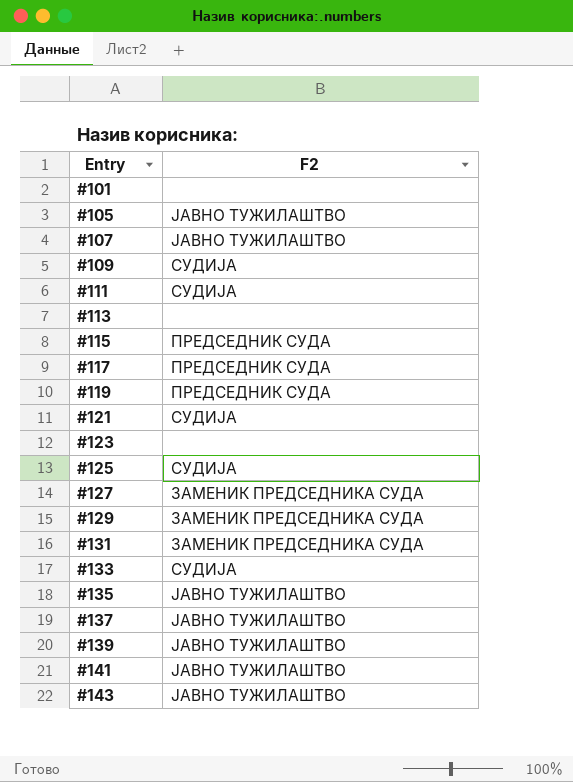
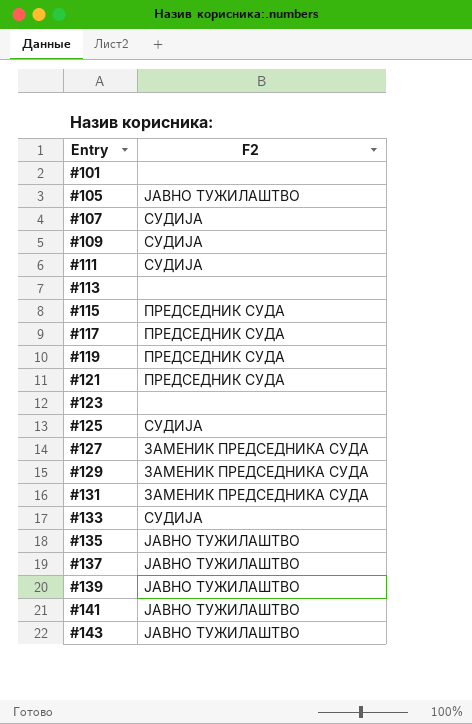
#107 | F2: ЈАВНО ТУЖИЛАШТВО -> СУДИЈА
#121 | F2: СУДИЈА -> ПРЕДСЕДНИК СУДА

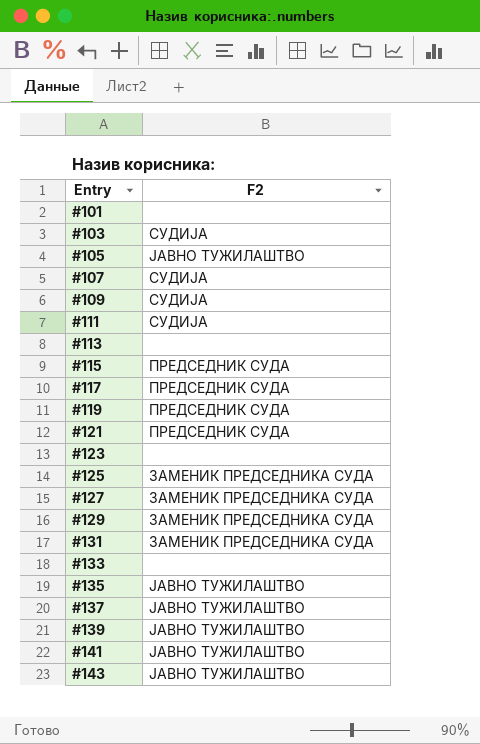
row #103: none -> СУДИЈА
#125 | F2: СУДИЈА -> ЗАМЕНИК ПРЕДСЕДНИКА СУДА
#133 | F2: СУДИЈА -> none

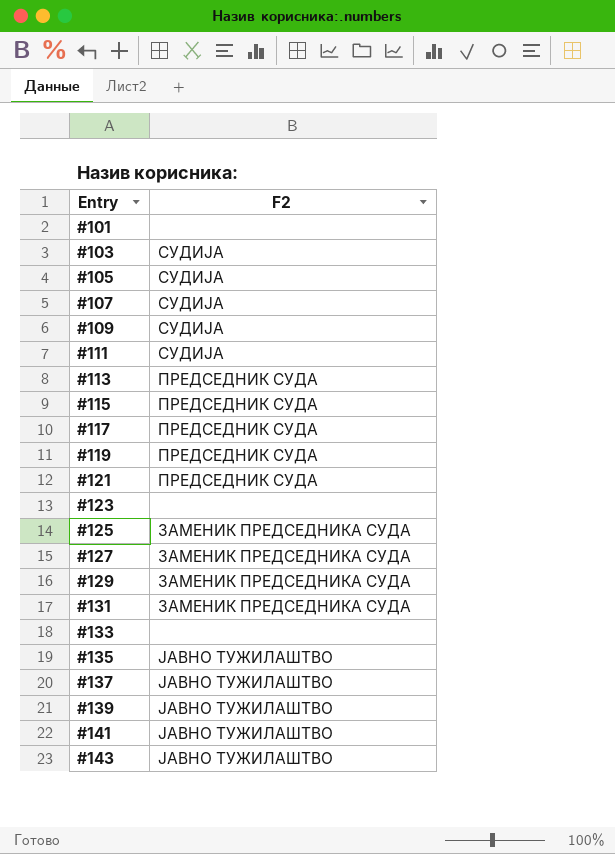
#105 | F2: ЈАВНО ТУЖИЛАШТВО -> СУДИЈА
#113 | F2: none -> ПРЕДСЕДНИК СУДА

